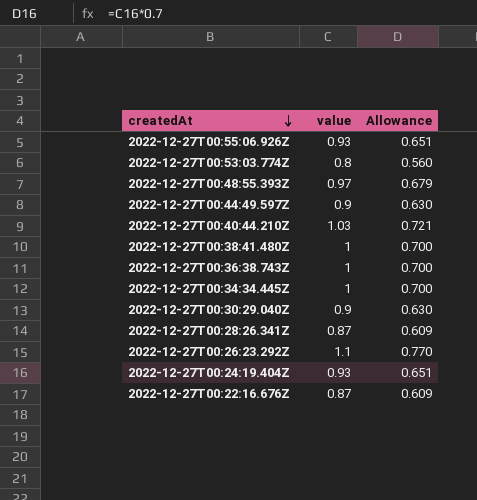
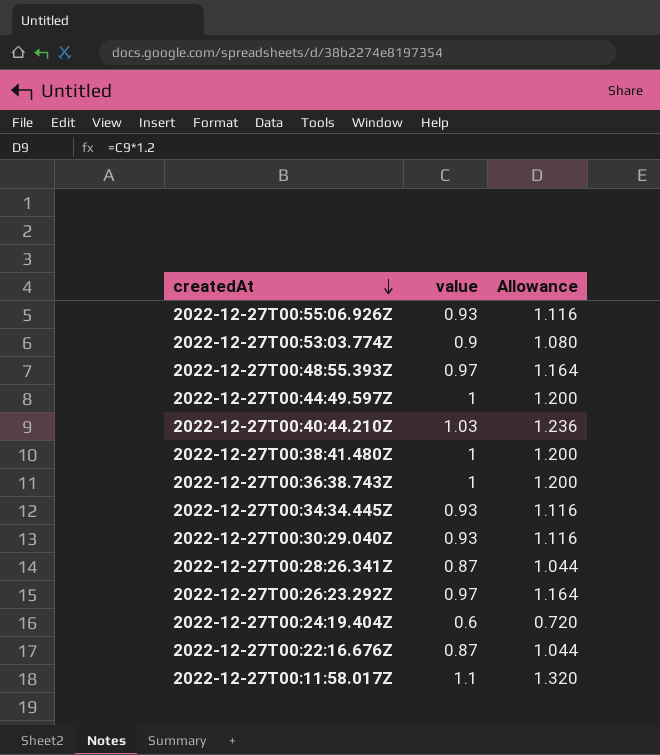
column Allowance | formula: [value] * 0.7 -> [value] * 1.2
2022-12-27T00:53:03.774Z | value: 0.8 -> 0.9
2022-12-27T00:44:49.597Z | value: 0.9 -> 1
2022-12-27T00:34:34.445Z | value: 1 -> 0.93
2022-12-27T00:30:29.040Z | value: 0.9 -> 0.93
2022-12-27T00:26:23.292Z | value: 1.1 -> 0.97
2022-12-27T00:24:19.404Z | value: 0.93 -> 0.6
row 2022-12-27T00:11:58.017Z: none -> 1.1 | 1.320

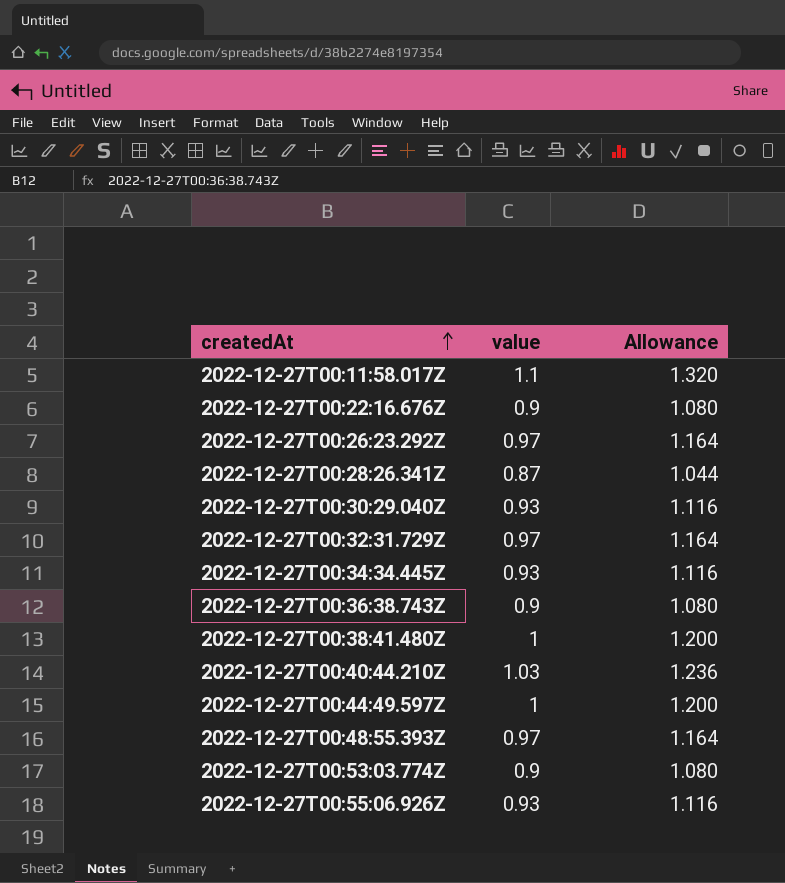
row order: createdAt descending -> createdAt ascending
row 2022-12-27T00:24:19.404Z: 0.6 | 0.720 -> none
2022-12-27T00:22:16.676Z | value: 0.87 -> 0.9
2022-12-27T00:22:16.676Z | Allowance: 1.044 -> 1.080
row 2022-12-27T00:32:31.729Z: none -> 0.97 | 1.164
2022-12-27T00:36:38.743Z | value: 1 -> 0.9
2022-12-27T00:36:38.743Z | Allowance: 1.200 -> 1.080

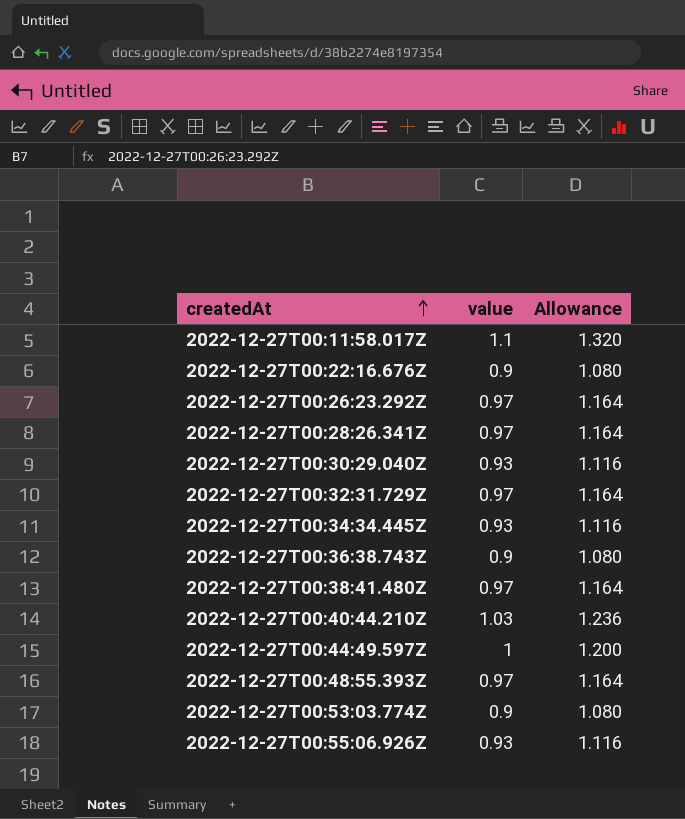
2022-12-27T00:28:26.341Z | value: 0.87 -> 0.97
2022-12-27T00:28:26.341Z | Allowance: 1.044 -> 1.164
2022-12-27T00:38:41.480Z | value: 1 -> 0.97
2022-12-27T00:38:41.480Z | Allowance: 1.200 -> 1.164

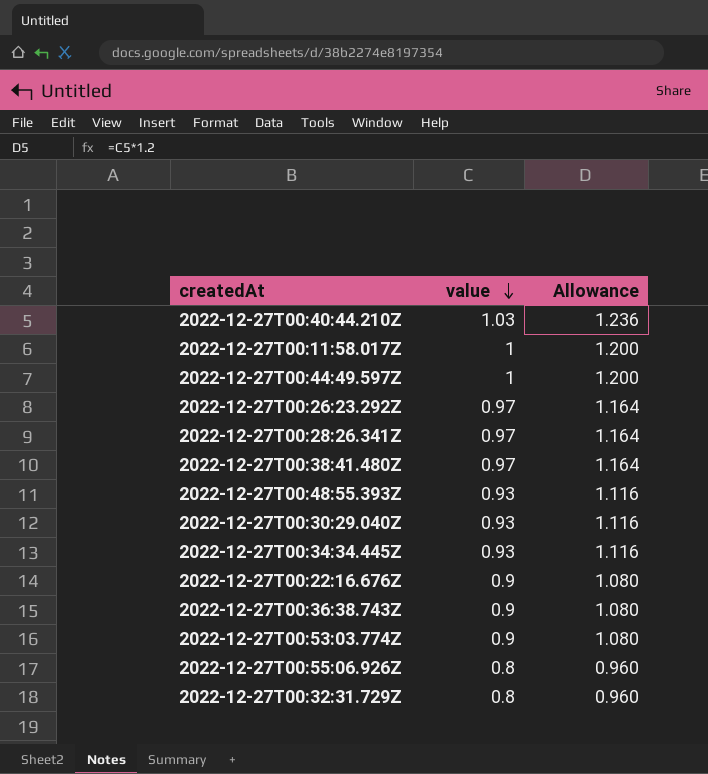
row order: createdAt ascending -> value descending
2022-12-27T00:11:58.017Z | value: 1.1 -> 1
2022-12-27T00:11:58.017Z | Allowance: 1.320 -> 1.200
2022-12-27T00:48:55.393Z | value: 0.97 -> 0.93
2022-12-27T00:48:55.393Z | Allowance: 1.164 -> 1.116
2022-12-27T00:55:06.926Z | value: 0.93 -> 0.8
2022-12-27T00:55:06.926Z | Allowance: 1.116 -> 0.960
2022-12-27T00:32:31.729Z | value: 0.97 -> 0.8
2022-12-27T00:32:31.729Z | Allowance: 1.164 -> 0.960

